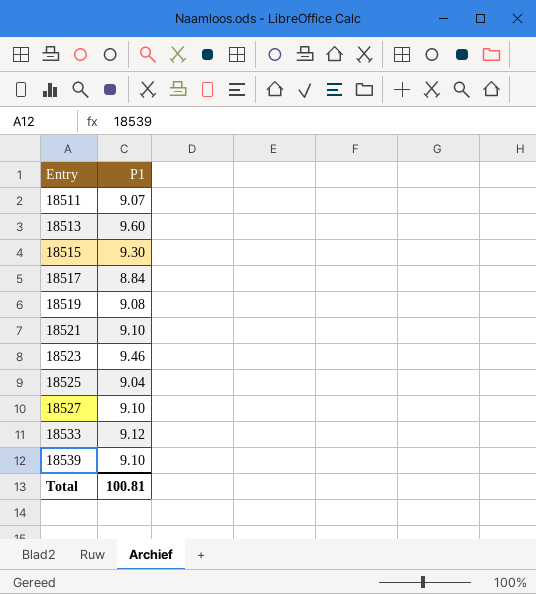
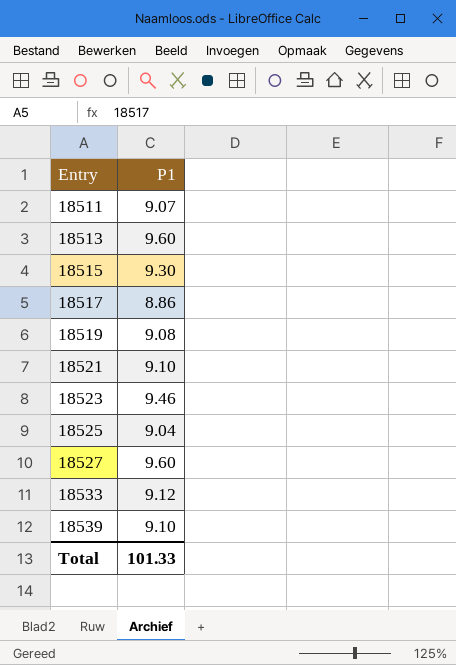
18517 | P1: 8.84 -> 8.86
18527 | P1: 9.10 -> 9.60
Total | P1: 100.81 -> 101.33

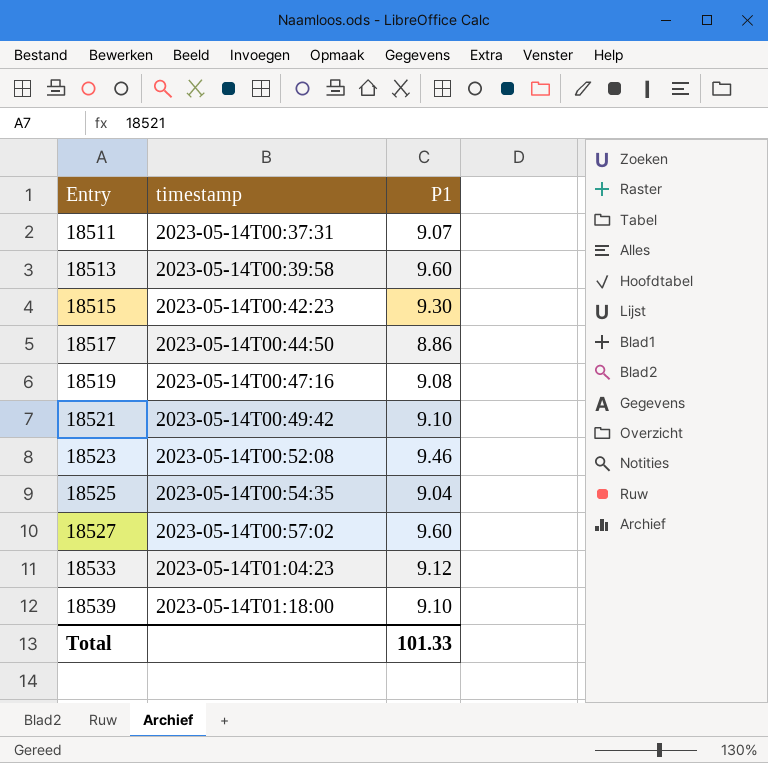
column timestamp | position: none -> 2

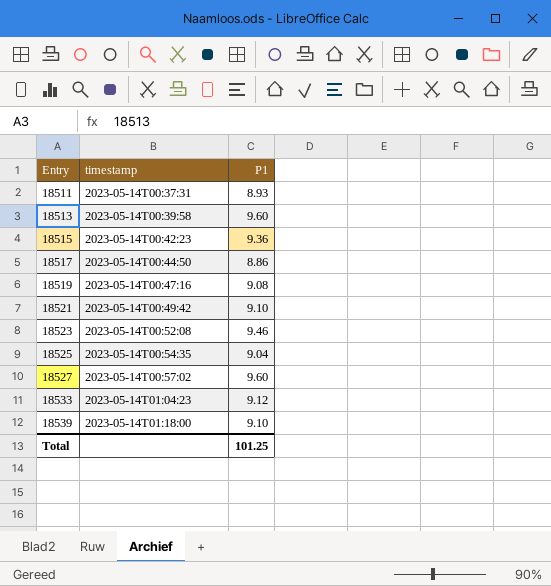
18511 | P1: 9.07 -> 8.93
18515 | P1: 9.30 -> 9.36
Total | P1: 101.33 -> 101.25

